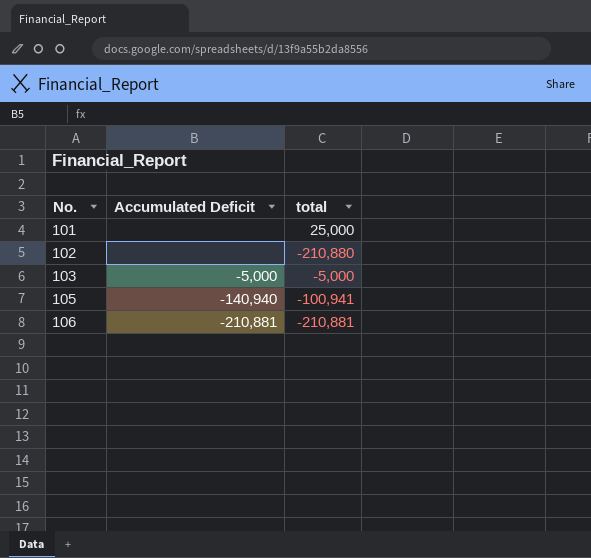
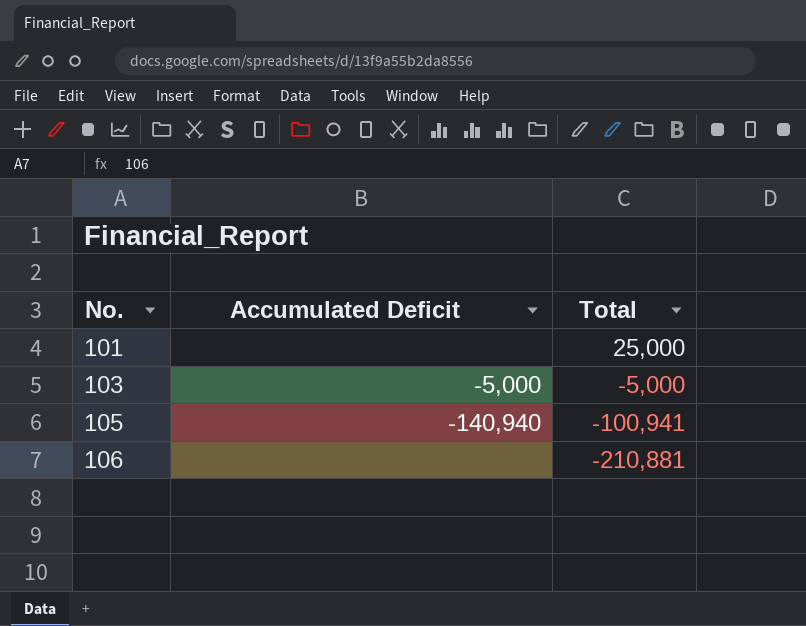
column name: total -> Total
row 102: none | -210,880 -> none
106 | Accumulated Deficit: -210,881 -> none

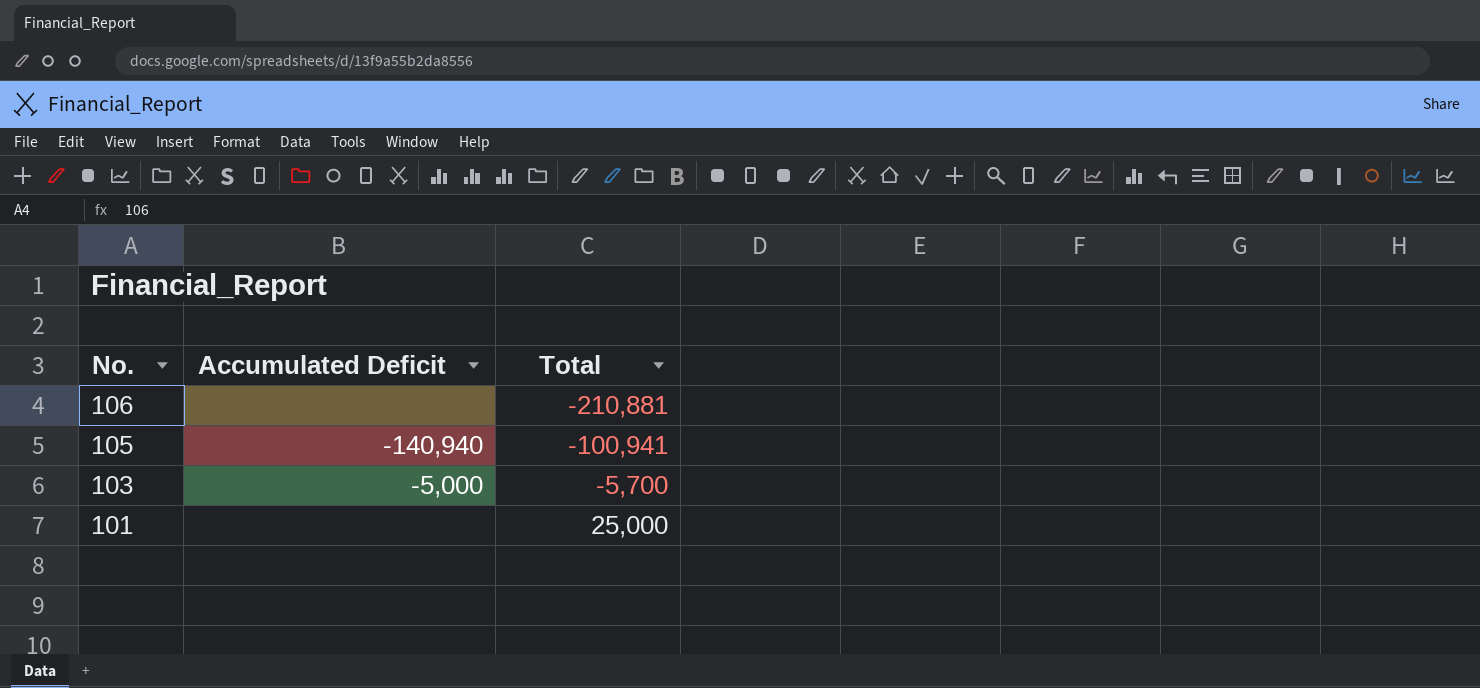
row order: No. ascending -> No. descending
103 | Total: -5,000 -> -5,700

